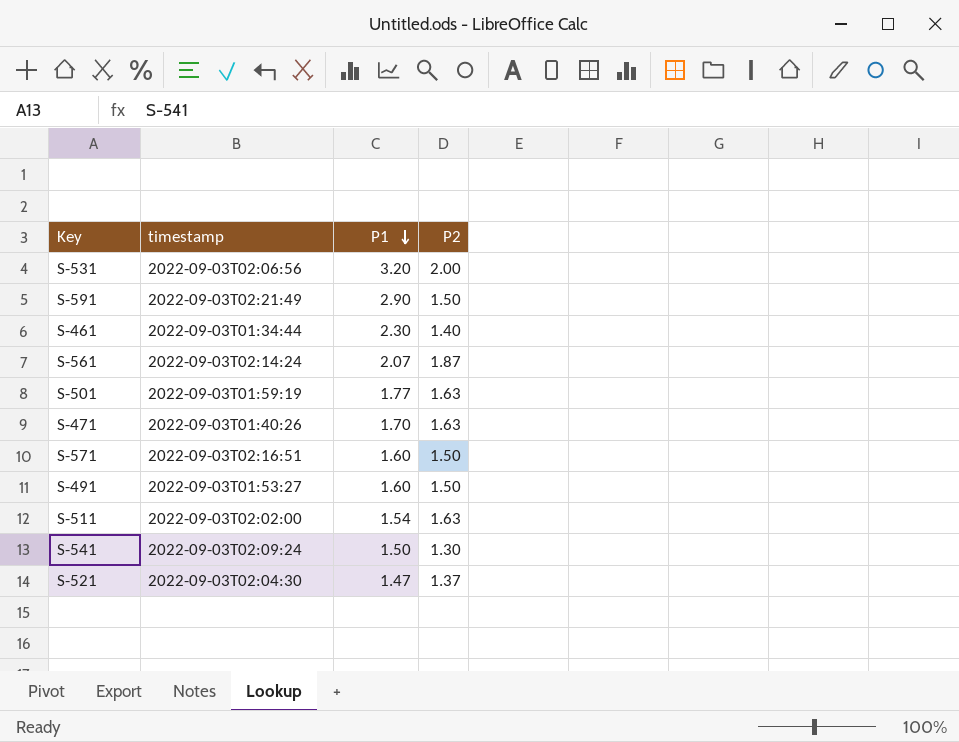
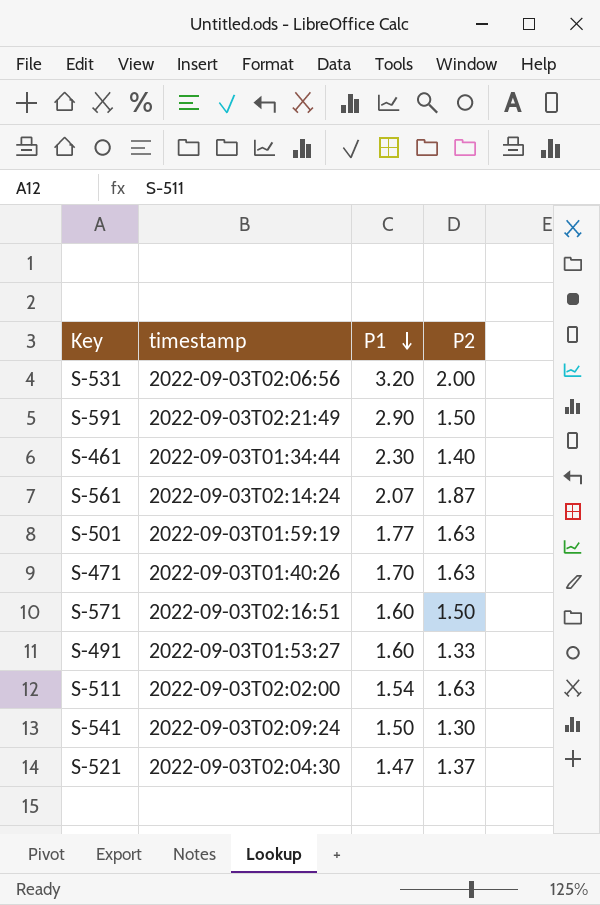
S-491 | P2: 1.50 -> 1.33

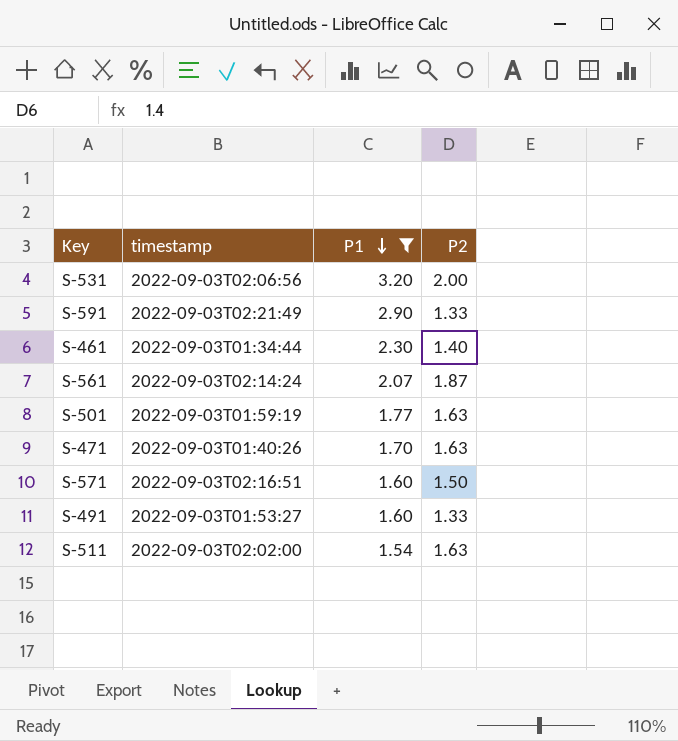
filter: none -> P1 >= 1.54
S-591 | P2: 1.50 -> 1.33

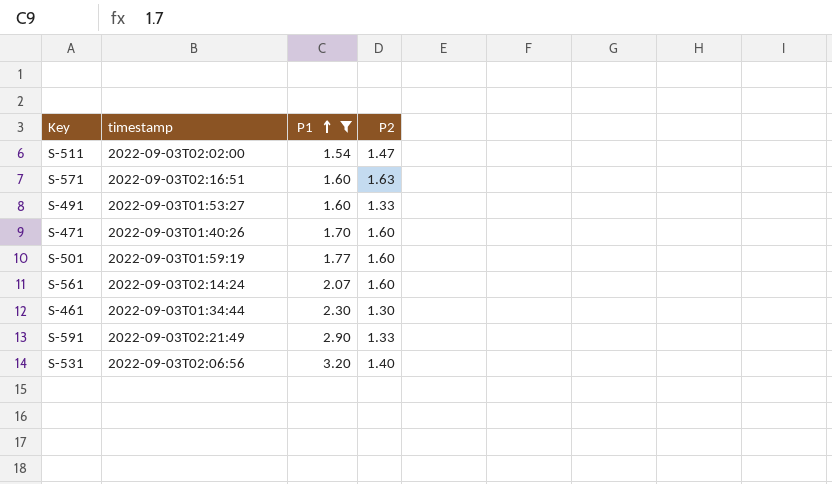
row order: P1 descending -> P1 ascending
S-511 | P2: 1.63 -> 1.47
S-571 | P2: 1.50 -> 1.63
S-471 | P2: 1.63 -> 1.60
S-501 | P2: 1.63 -> 1.60
S-561 | P2: 1.87 -> 1.60
S-461 | P2: 1.40 -> 1.30
S-531 | P2: 2.00 -> 1.40

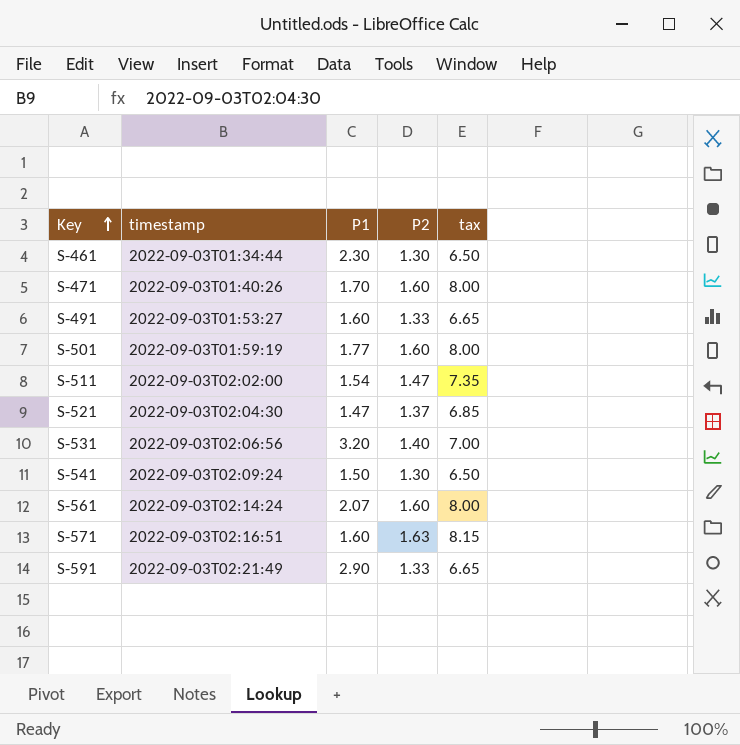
filter: P1 >= 1.54 -> none
row order: P1 ascending -> Key ascending
column tax | formula: none -> [P2] * 5

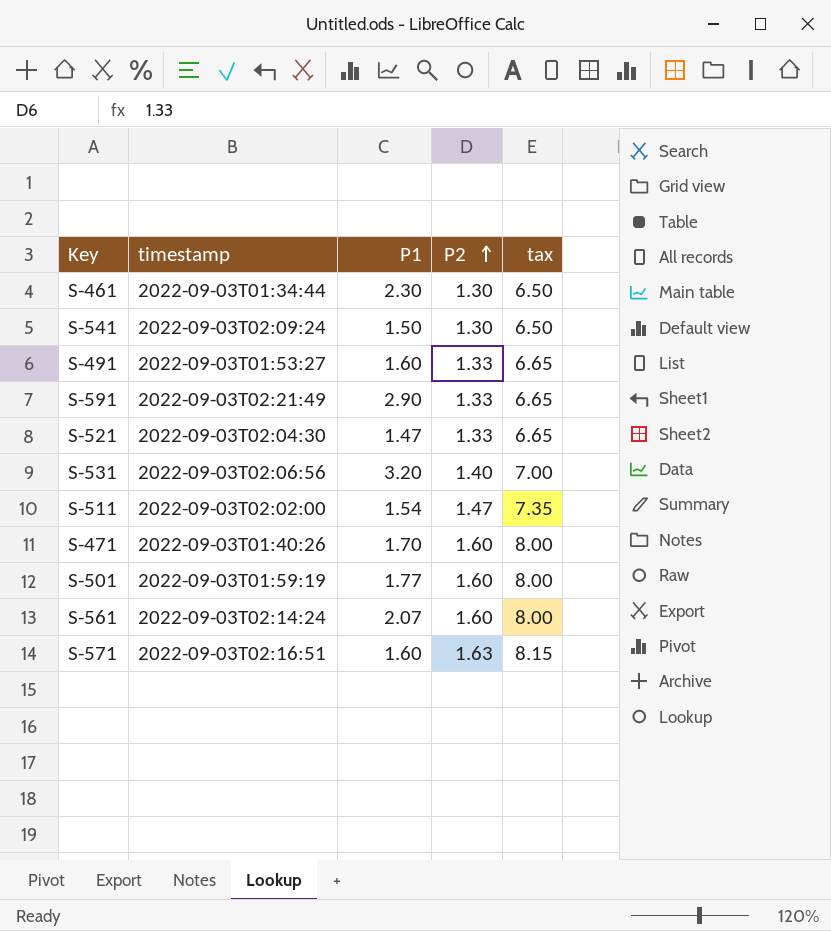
row order: Key ascending -> P2 ascending
S-521 | P2: 1.37 -> 1.33
S-521 | tax: 6.85 -> 6.65

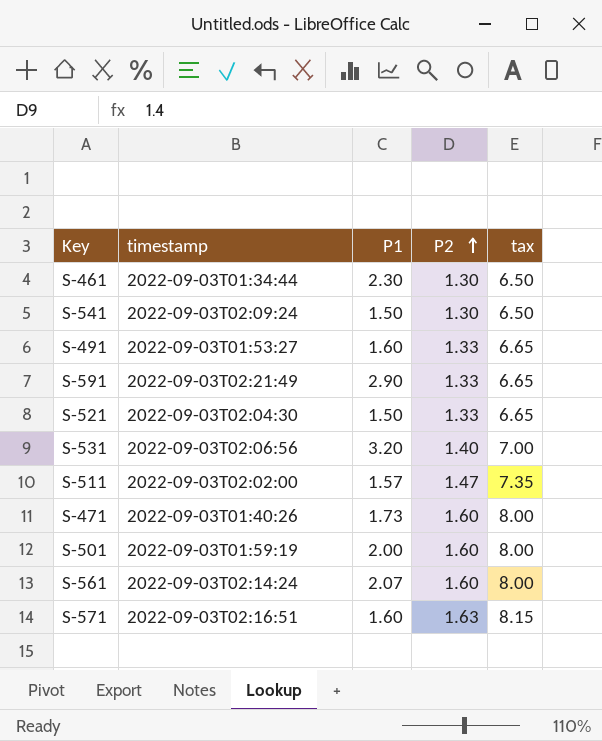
S-521 | P1: 1.47 -> 1.50
S-511 | P1: 1.54 -> 1.57
S-471 | P1: 1.70 -> 1.73
S-501 | P1: 1.77 -> 2.00

